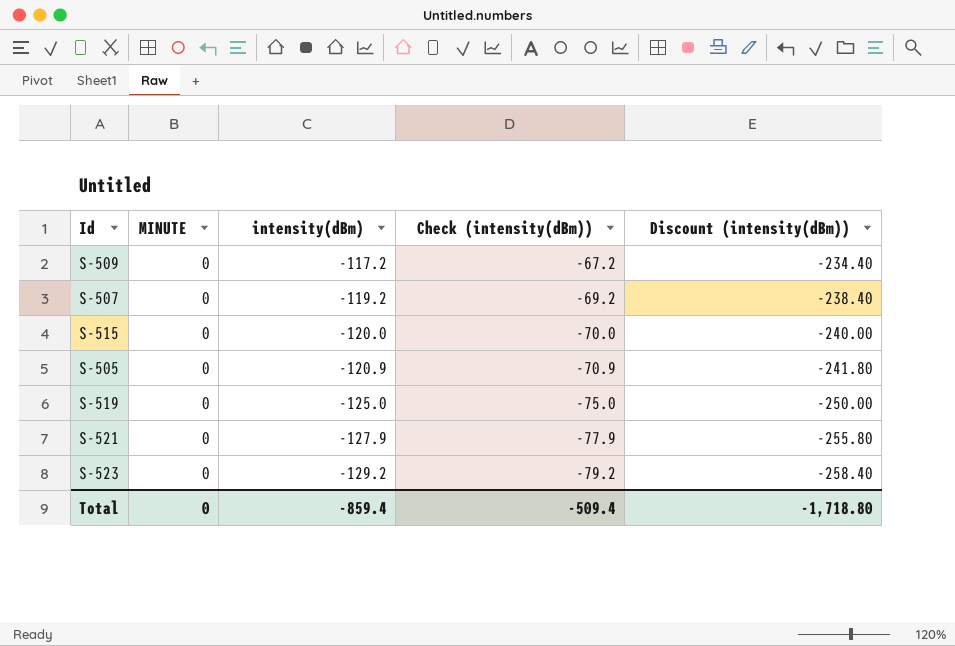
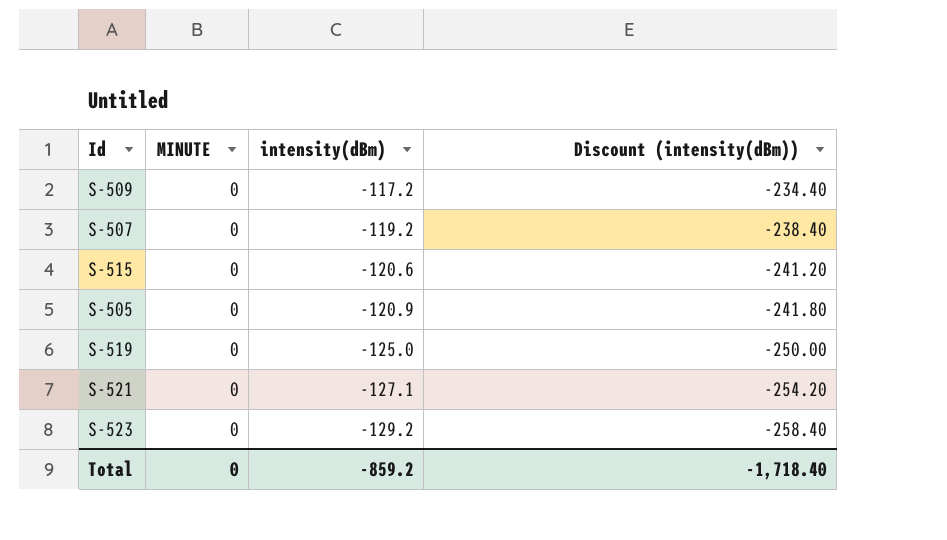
column Check (intensity(dBm)) | formula: [intensity(dBm)] + 50 -> none
S-515 | intensity(dBm): -120.0 -> -120.6
S-515 | Discount (intensity(dBm)): -240.00 -> -241.20
S-521 | intensity(dBm): -127.9 -> -127.1
S-521 | Discount (intensity(dBm)): -255.80 -> -254.20
Total | intensity(dBm): -859.4 -> -859.2
Total | Discount (intensity(dBm)): -1,718.80 -> -1,718.40

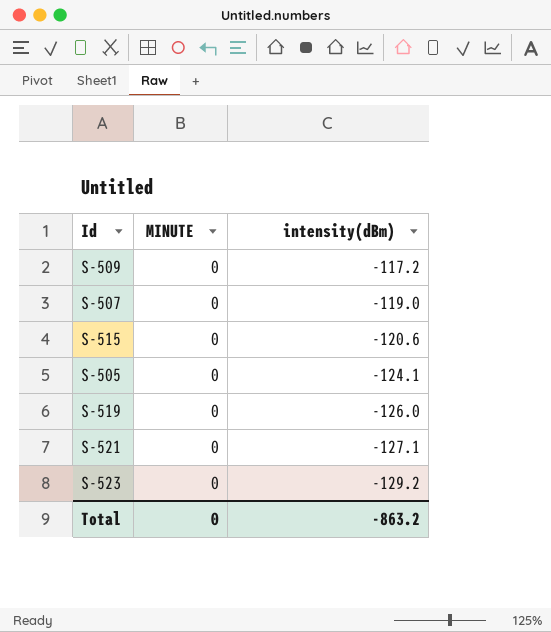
column Discount (intensity(dBm)) | formula: [intensity(dBm)] * 2 -> none
S-507 | intensity(dBm): -119.2 -> -119.0
S-505 | intensity(dBm): -120.9 -> -124.1
S-519 | intensity(dBm): -125.0 -> -126.0
Total | intensity(dBm): -859.2 -> -863.2

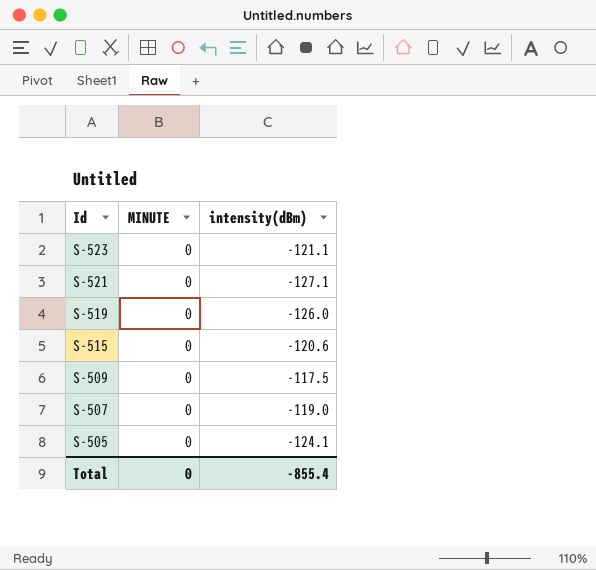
row order: intensity(dBm) descending -> Id descending
S-523 | intensity(dBm): -129.2 -> -121.1
S-509 | intensity(dBm): -117.2 -> -117.5
Total | intensity(dBm): -863.2 -> -855.4

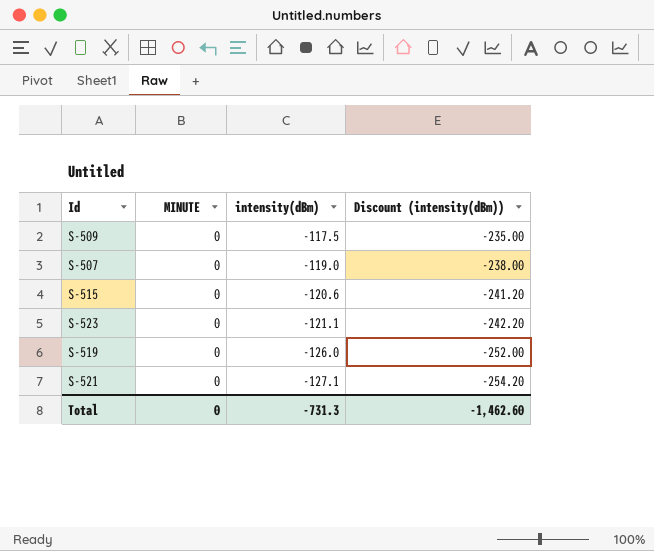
row order: Id descending -> intensity(dBm) descending
column Discount (intensity(dBm)) | formula: none -> [intensity(dBm)] * 2
row S-505: 0 | -124.1 -> none
Total | intensity(dBm): -855.4 -> -731.3

